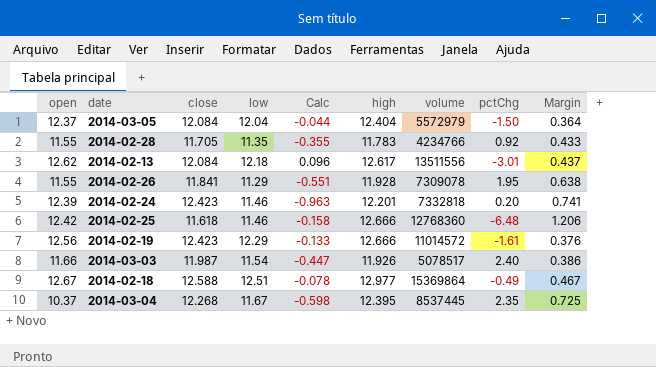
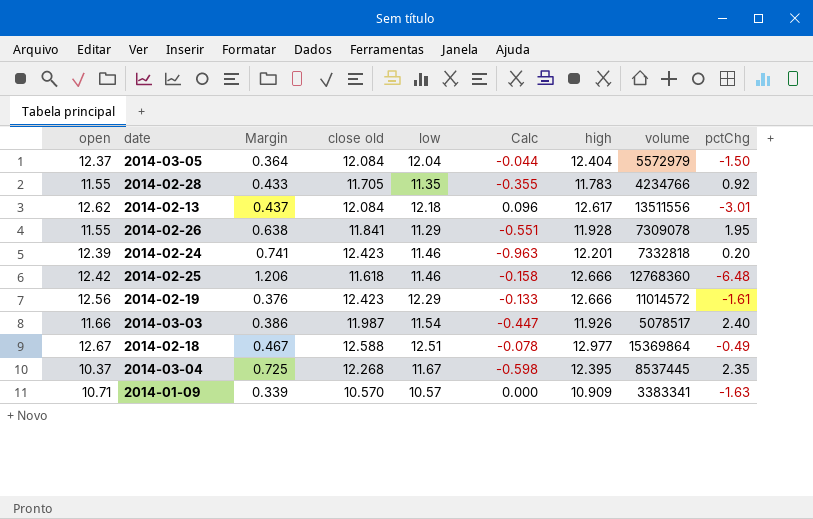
column Margin | position: 9 -> 3
column name: close -> close old
row 2014-01-09: none -> 10.71 | 0.339 | 10.570 | 10.57 | 0.000 | 10.909 | 3383341 | -1.63

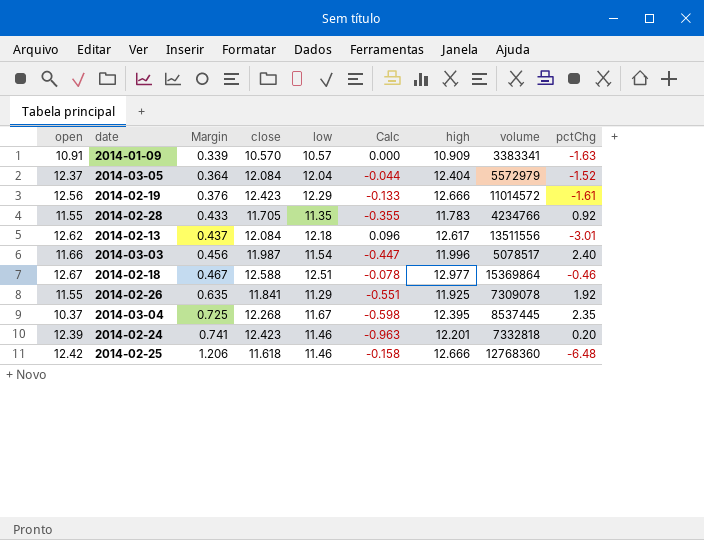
row order: none -> Margin ascending
column name: close old -> close
2014-01-09 | open: 10.71 -> 10.91
2014-03-05 | pctChg: -1.50 -> -1.52
2014-03-03 | Margin: 0.386 -> 0.456
2014-03-03 | high: 11.926 -> 11.996
2014-02-18 | pctChg: -0.49 -> -0.46
2014-02-26 | Margin: 0.638 -> 0.635
2014-02-26 | high: 11.928 -> 11.925
2014-02-26 | pctChg: 1.95 -> 1.92

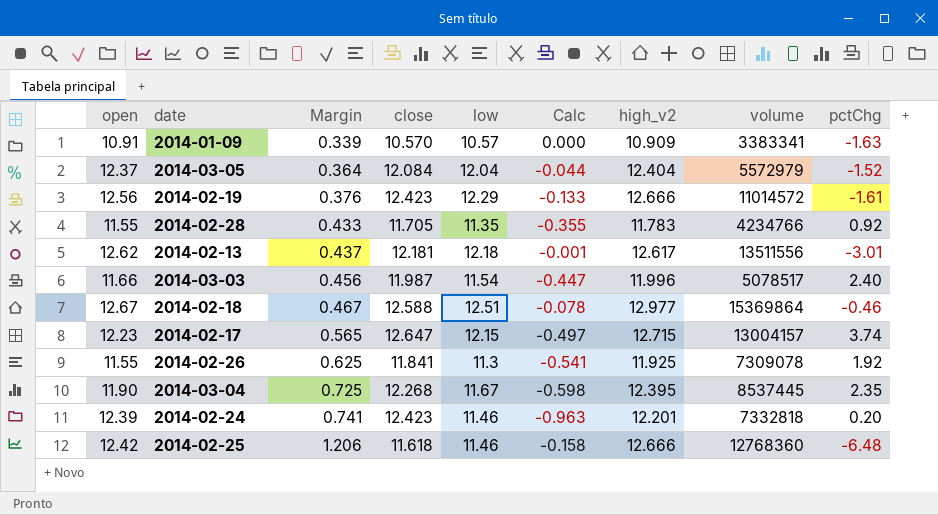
column name: high -> high_v2
2014-02-13 | close: 12.084 -> 12.181
2014-02-13 | Calc: 0.096 -> -0.001
row 2014-02-17: none -> 12.23 | 0.565 | 12.647 | 12.15 | -0.497 | 12.715 | 13004157 | 3.74
2014-02-26 | Margin: 0.635 -> 0.625
2014-02-26 | low: 11.29 -> 11.3
2014-02-26 | Calc: -0.551 -> -0.541
2014-03-04 | open: 10.37 -> 11.90

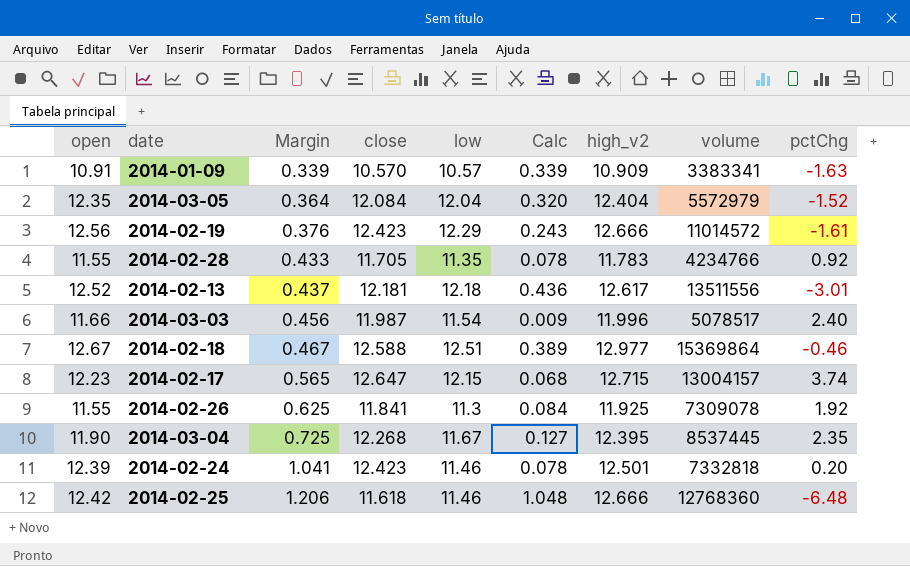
column Calc | formula: [low] - [close] -> [high_v2] - [close]
2014-03-05 | open: 12.37 -> 12.35
2014-02-13 | open: 12.62 -> 12.52
2014-02-24 | Margin: 0.741 -> 1.041
2014-02-24 | high_v2: 12.201 -> 12.501

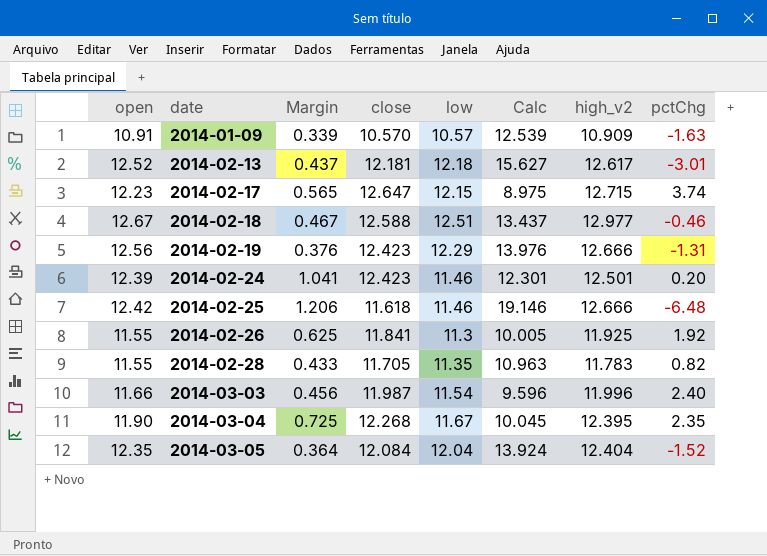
row order: Margin ascending -> date ascending
column volume | position: 8 -> none
column Calc | formula: [high_v2] - [close] -> [high_v2] - [pctChg]
2014-02-19 | pctChg: -1.61 -> -1.31
2014-02-28 | pctChg: 0.92 -> 0.82

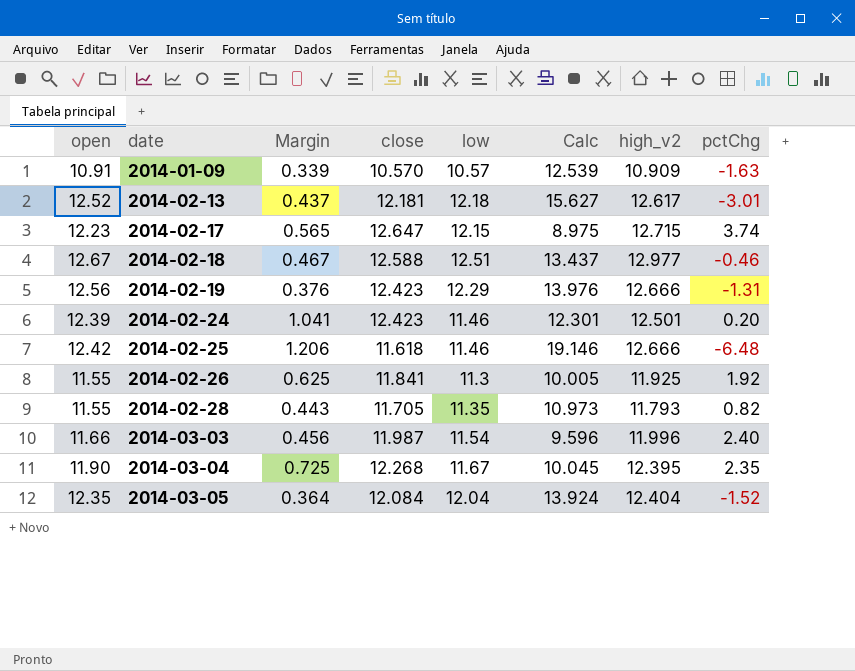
2014-02-28 | Margin: 0.433 -> 0.443
2014-02-28 | Calc: 10.963 -> 10.973
2014-02-28 | high_v2: 11.783 -> 11.793

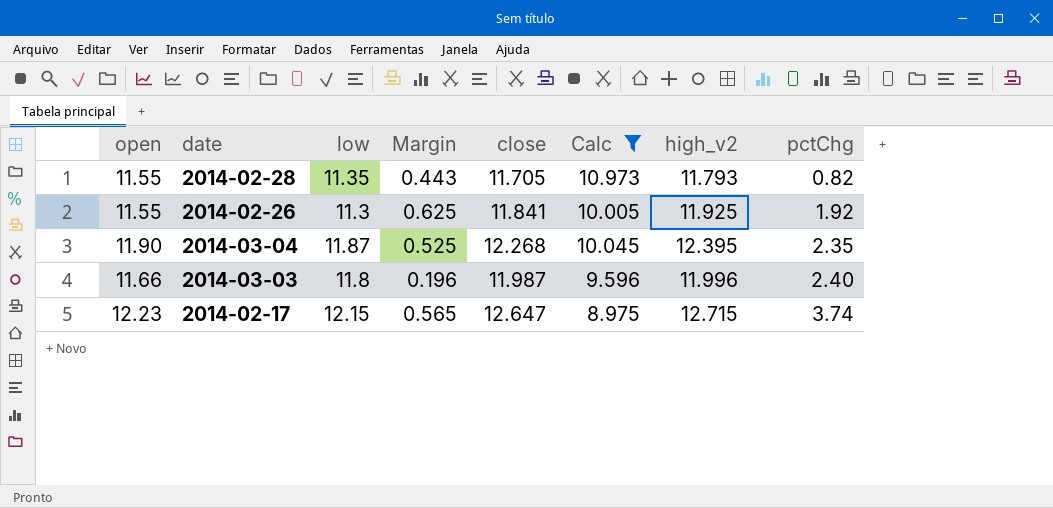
filter: none -> Calc <= 10.973
row order: date ascending -> pctChg ascending
column low | position: 5 -> 3
2014-03-04 | low: 11.67 -> 11.87
2014-03-04 | Margin: 0.725 -> 0.525
2014-03-03 | low: 11.54 -> 11.8
2014-03-03 | Margin: 0.456 -> 0.196

